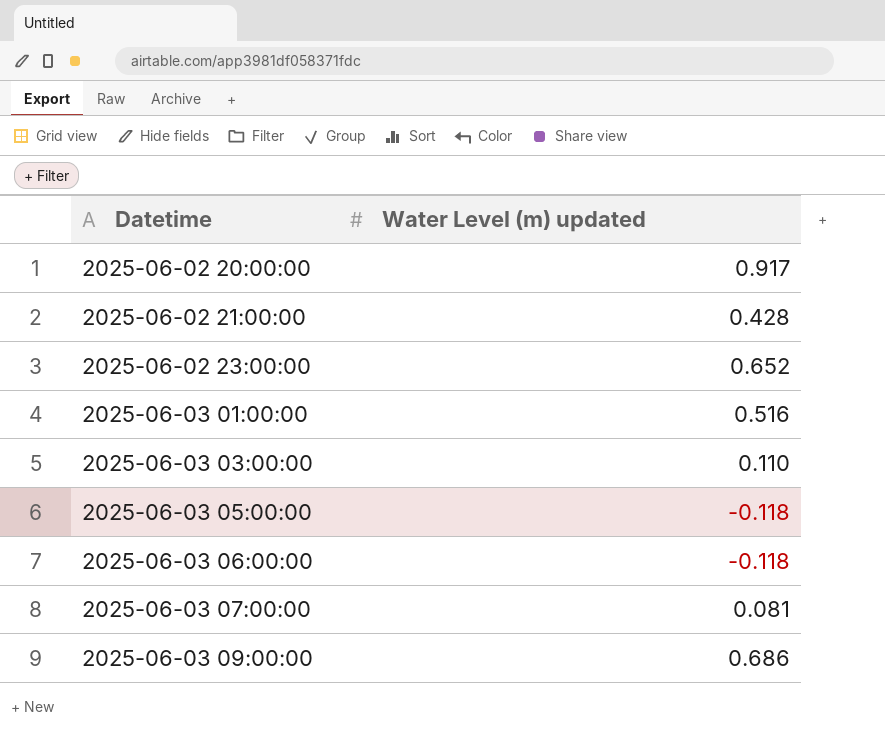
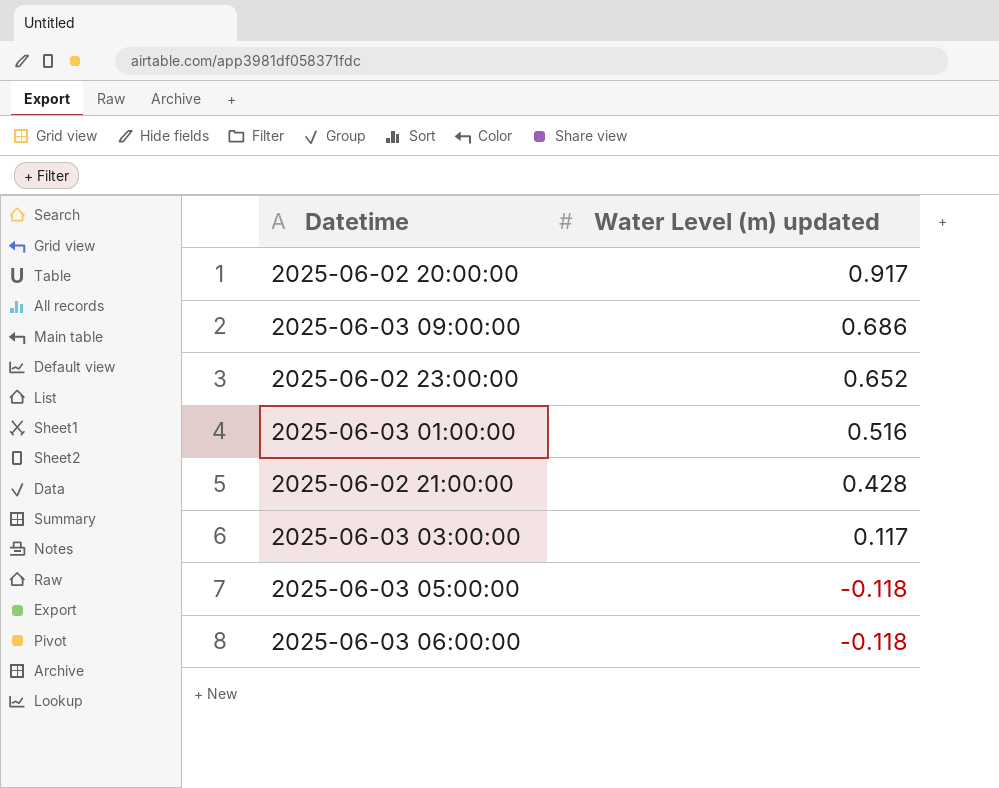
row order: Datetime ascending -> Water Level (m) updated descending
row 2025-06-03 07:00:00: 0.081 -> none
2025-06-03 03:00:00 | Water Level (m) updated: 0.110 -> 0.117

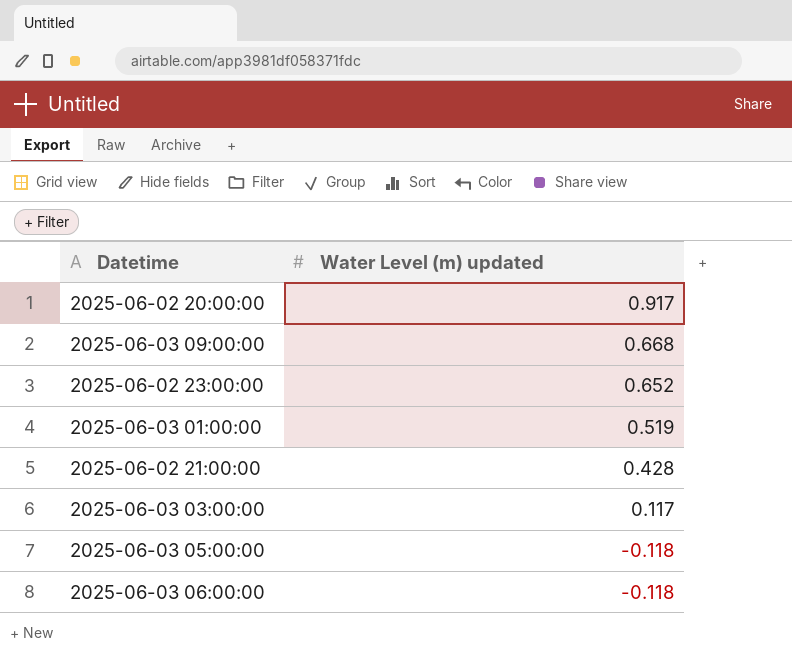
2025-06-03 09:00:00 | Water Level (m) updated: 0.686 -> 0.668
2025-06-03 01:00:00 | Water Level (m) updated: 0.516 -> 0.519

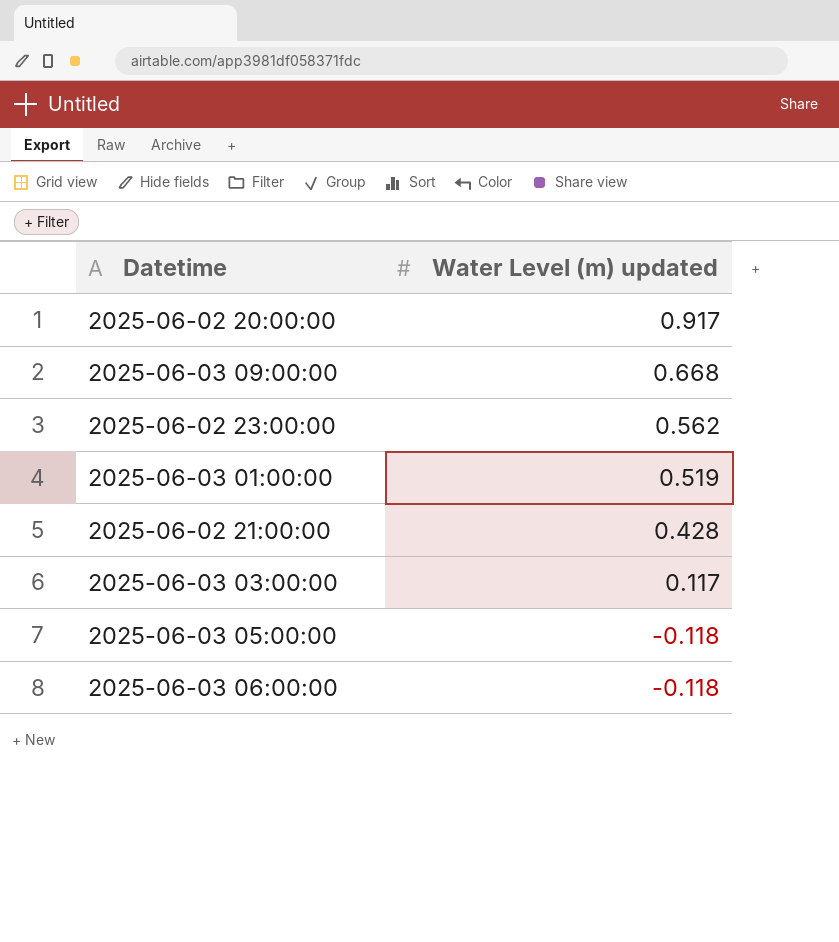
2025-06-02 23:00:00 | Water Level (m) updated: 0.652 -> 0.562

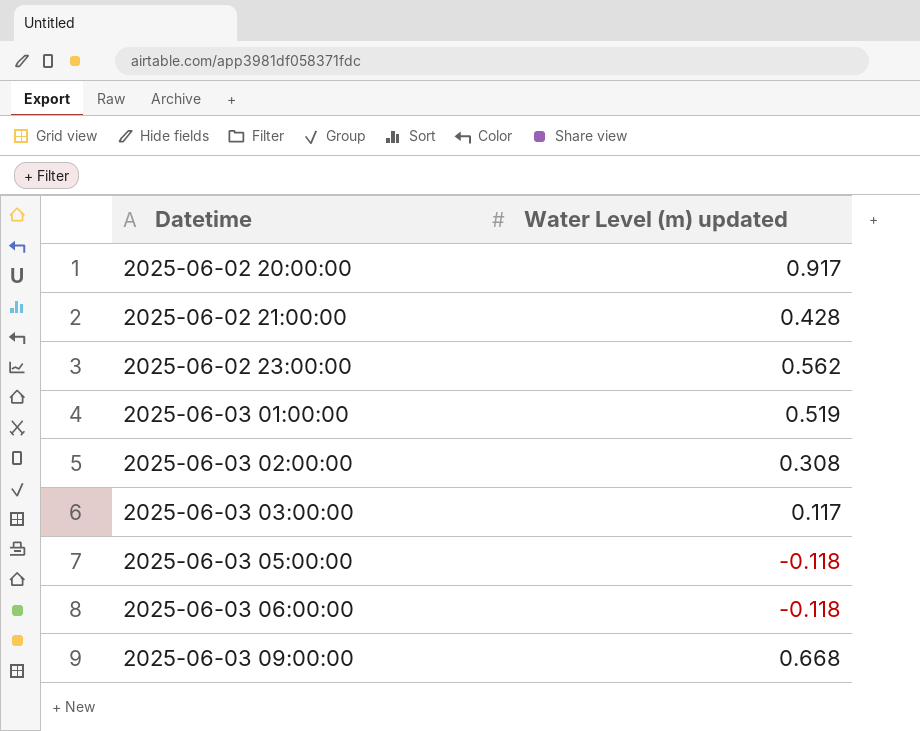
row order: Water Level (m) updated descending -> Datetime ascending
row 2025-06-03 02:00:00: none -> 0.308

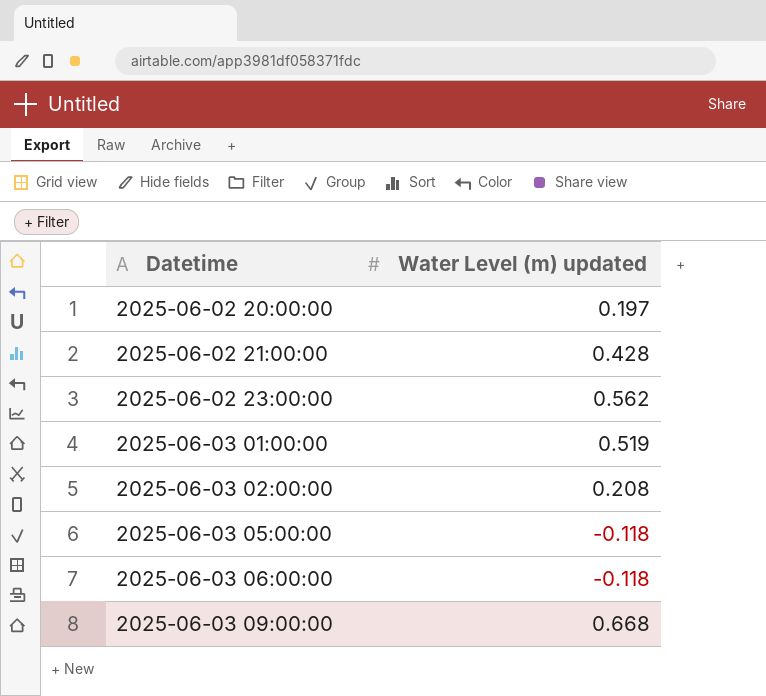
row 2025-06-03 03:00:00: 0.117 -> none
2025-06-02 20:00:00 | Water Level (m) updated: 0.917 -> 0.197
2025-06-03 02:00:00 | Water Level (m) updated: 0.308 -> 0.208

